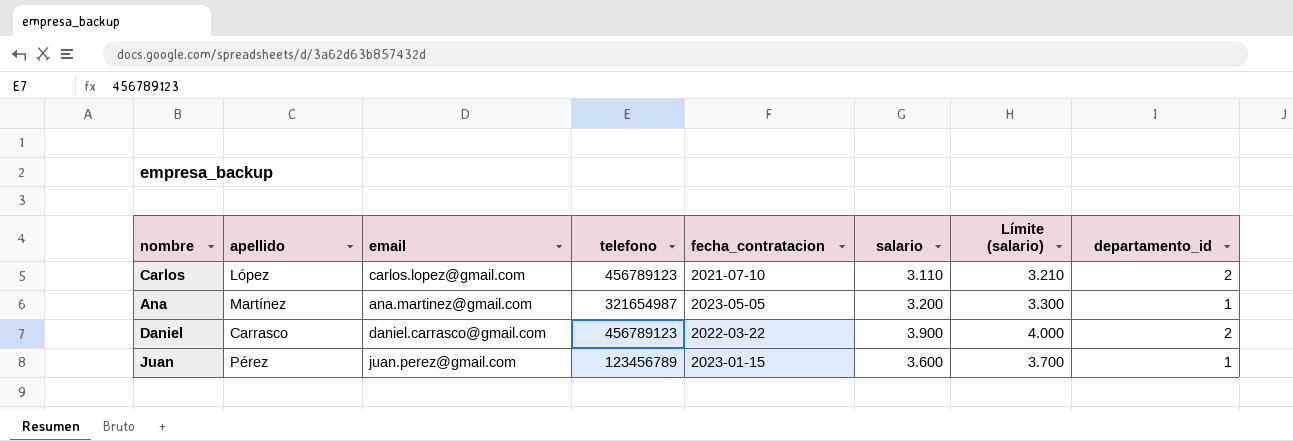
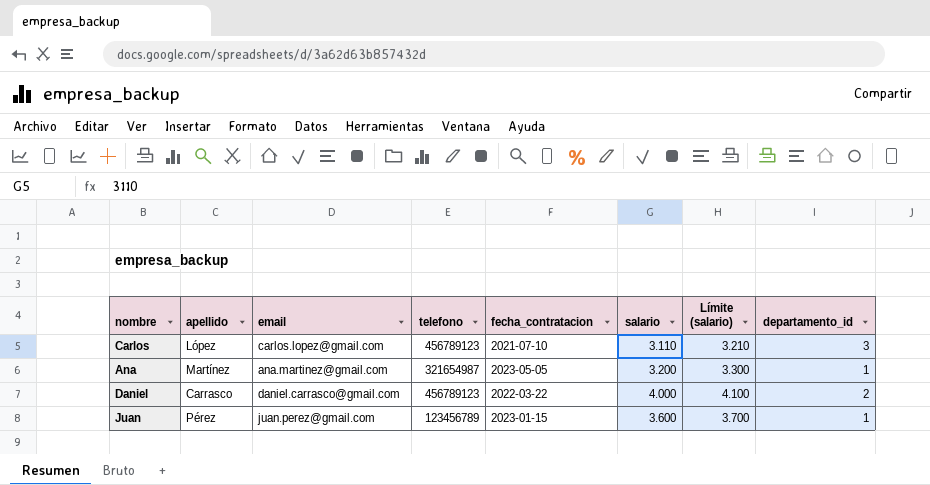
Carlos | departamento_id: 2 -> 3
Daniel | salario: 3.900 -> 4.000
Daniel | Límite (salario): 4.000 -> 4.100

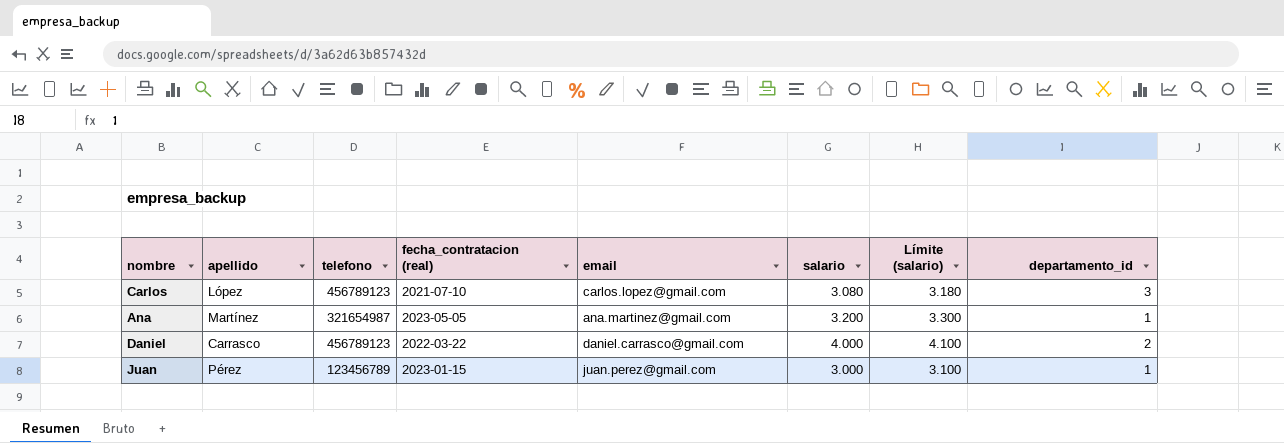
column name: fecha_contratacion -> fecha_contratacion (real)
column email | position: 3 -> 5
Carlos | salario: 3.110 -> 3.080
Carlos | Límite (salario): 3.210 -> 3.180
Juan | salario: 3.600 -> 3.000
Juan | Límite (salario): 3.700 -> 3.100

